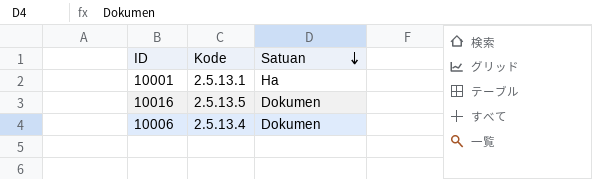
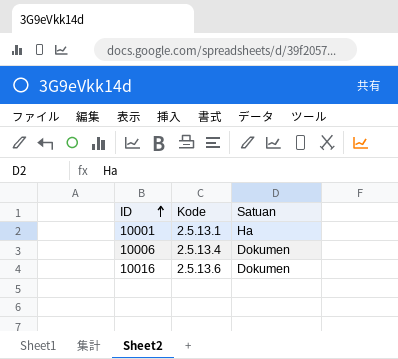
row order: Satuan descending -> ID ascending
10016 | Kode: 2.5.13.5 -> 2.5.13.6

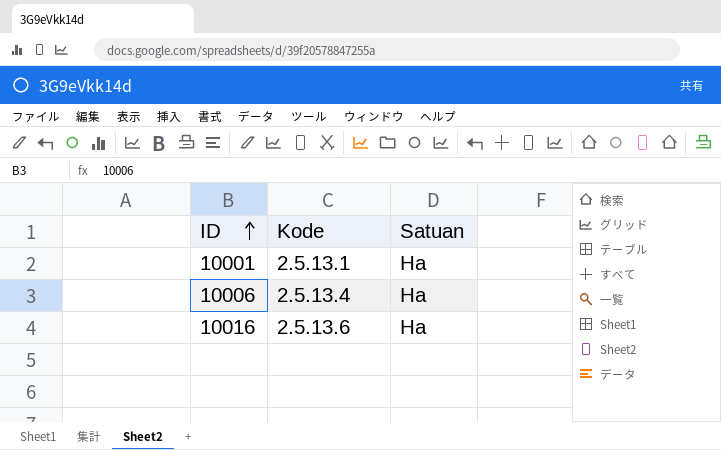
10006 | Satuan: Dokumen -> Ha
10016 | Satuan: Dokumen -> Ha

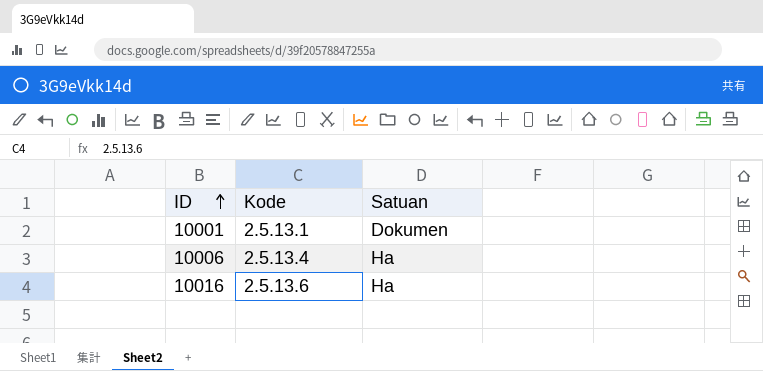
10001 | Satuan: Ha -> Dokumen

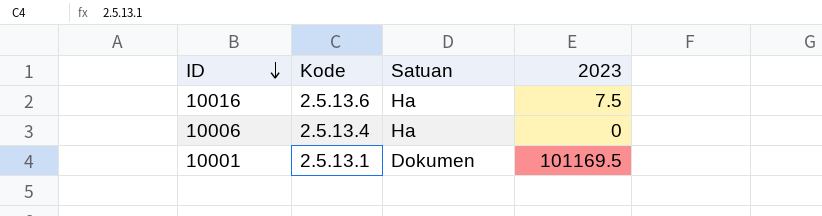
row order: ID ascending -> ID descending
column 2023 | position: none -> 4

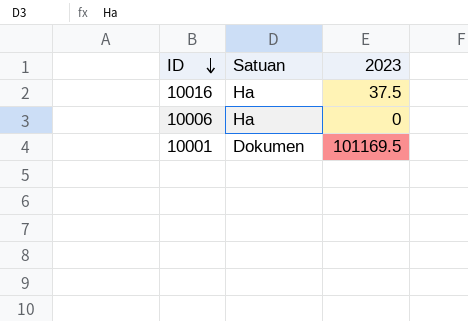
column Kode | position: 2 -> none
10016 | 2023: 7.5 -> 37.5

